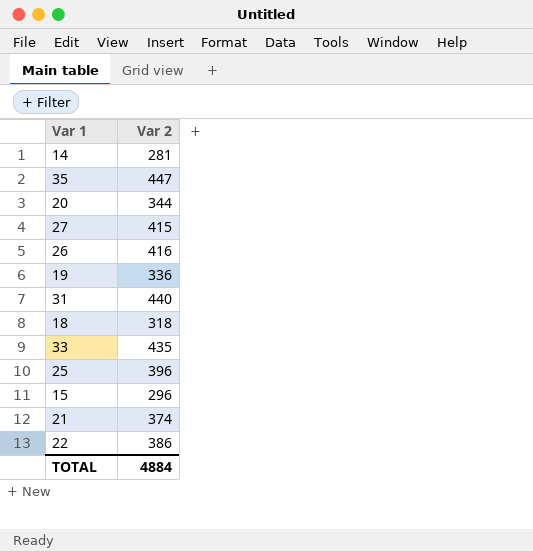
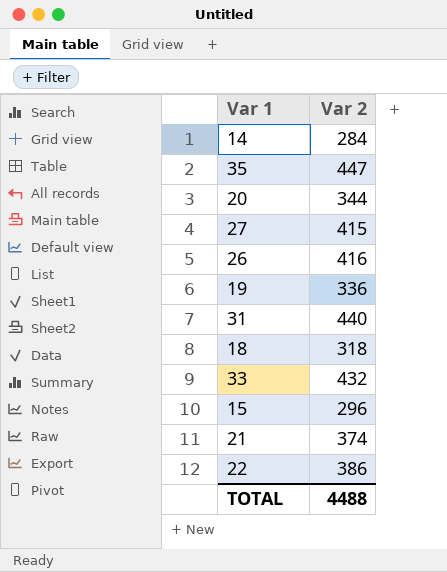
row 25: 396 -> none
14 | Var 2: 281 -> 284
33 | Var 2: 435 -> 432
TOTAL | Var 2: 4884 -> 4488

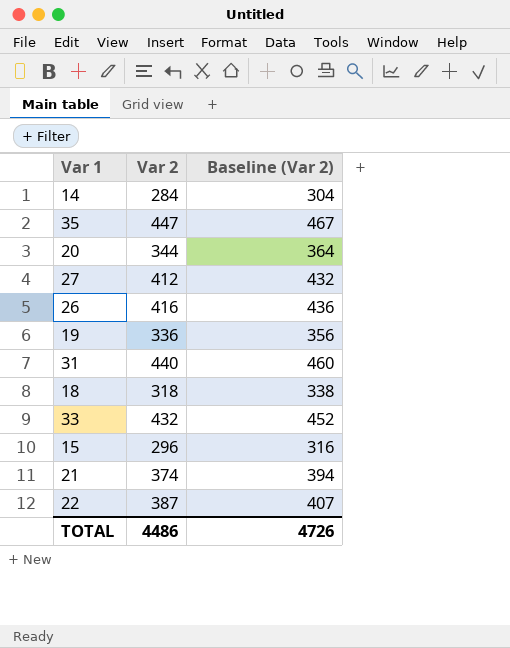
column Baseline (Var 2) | formula: none -> [Var 2] + 20
27 | Var 2: 415 -> 412
22 | Var 2: 386 -> 387
TOTAL | Var 2: 4488 -> 4486

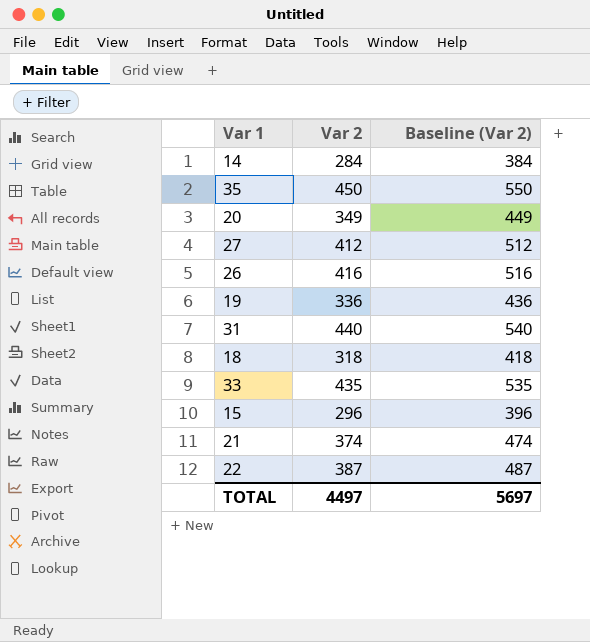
column Baseline (Var 2) | formula: [Var 2] + 20 -> [Var 2] + 100
35 | Var 2: 447 -> 450
20 | Var 2: 344 -> 349
33 | Var 2: 432 -> 435
TOTAL | Var 2: 4486 -> 4497
TOTAL | Baseline (Var 2): 4726 -> 5697

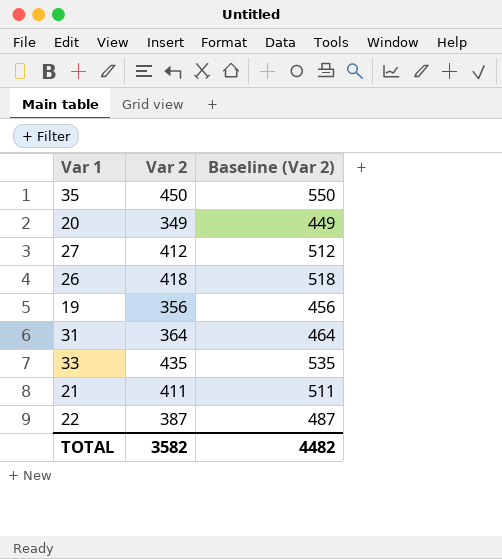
row 14: 284 | 384 -> none
row 18: 318 | 418 -> none
row 15: 296 | 396 -> none
26 | Var 2: 416 -> 418
26 | Baseline (Var 2): 516 -> 518
19 | Var 2: 336 -> 356
19 | Baseline (Var 2): 436 -> 456
31 | Var 2: 440 -> 364
31 | Baseline (Var 2): 540 -> 464
21 | Var 2: 374 -> 411
21 | Baseline (Var 2): 474 -> 511
TOTAL | Var 2: 4497 -> 3582
TOTAL | Baseline (Var 2): 5697 -> 4482

